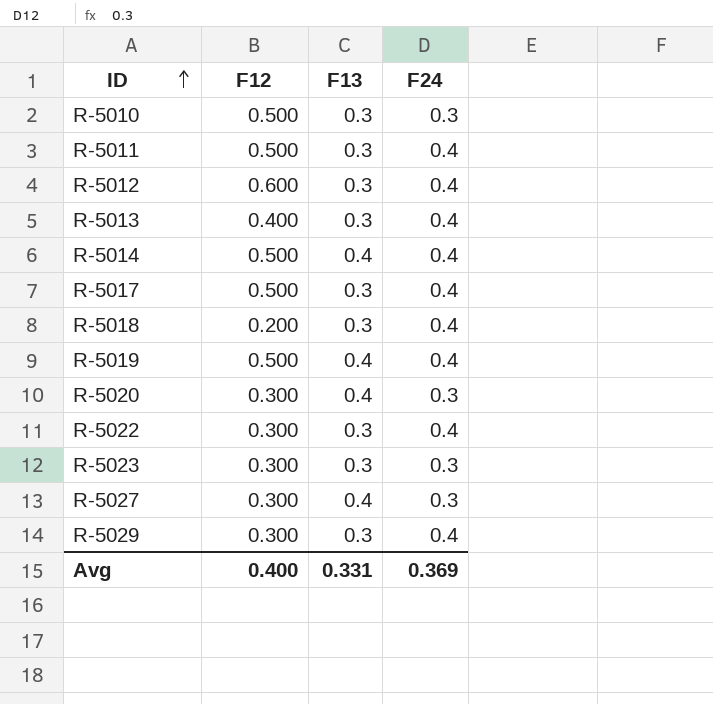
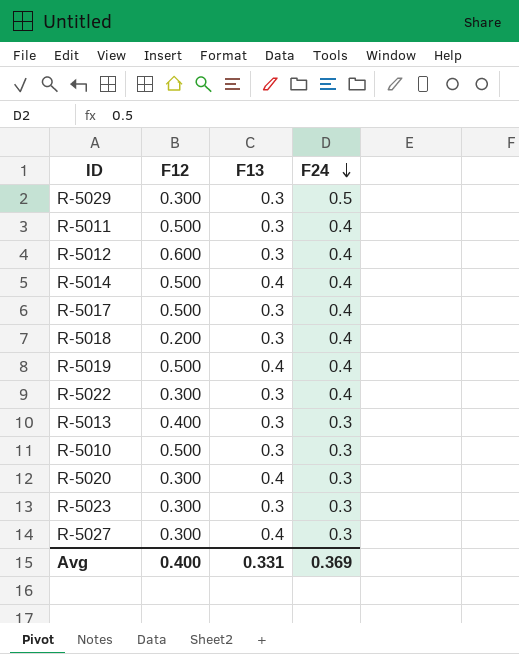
row order: ID ascending -> F24 descending
R-5029 | F24: 0.4 -> 0.5
R-5013 | F24: 0.4 -> 0.3

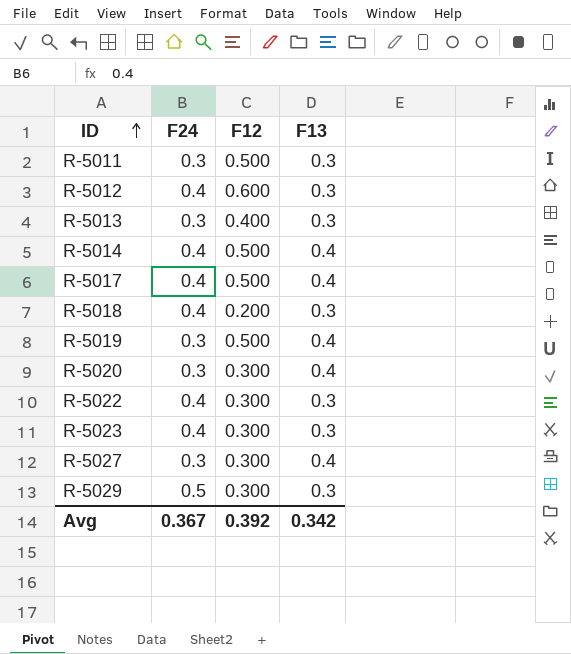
row order: F24 descending -> ID ascending
column F24 | position: 4 -> 2
row R-5010: 0.500 | 0.3 | 0.3 -> none
R-5011 | F24: 0.4 -> 0.3
R-5017 | F13: 0.3 -> 0.4
R-5019 | F24: 0.4 -> 0.3
R-5023 | F24: 0.3 -> 0.4
Avg | F24: 0.369 -> 0.367
Avg | F12: 0.400 -> 0.392
Avg | F13: 0.331 -> 0.342

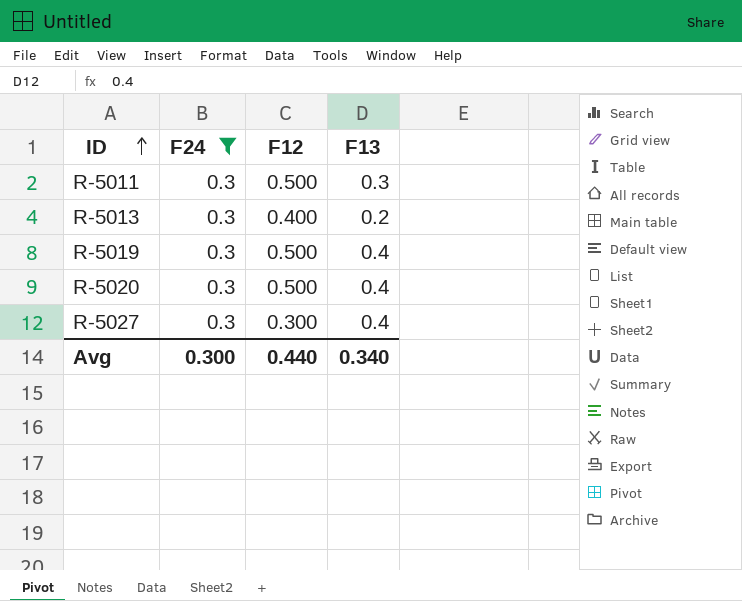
filter: none -> F24 = 0.3
R-5013 | F13: 0.3 -> 0.2
R-5020 | F12: 0.300 -> 0.500
Avg | F24: 0.367 -> 0.300
Avg | F12: 0.392 -> 0.440
Avg | F13: 0.342 -> 0.340

